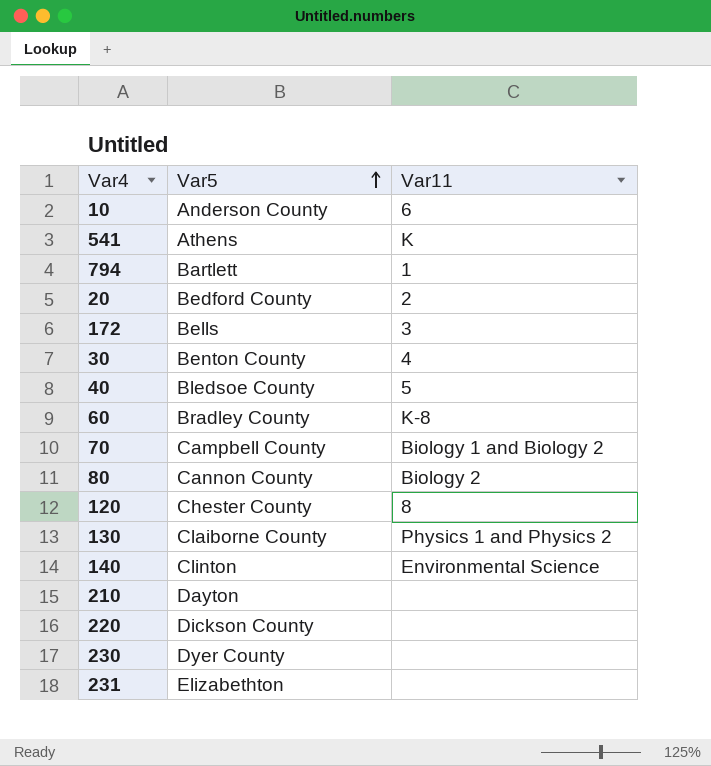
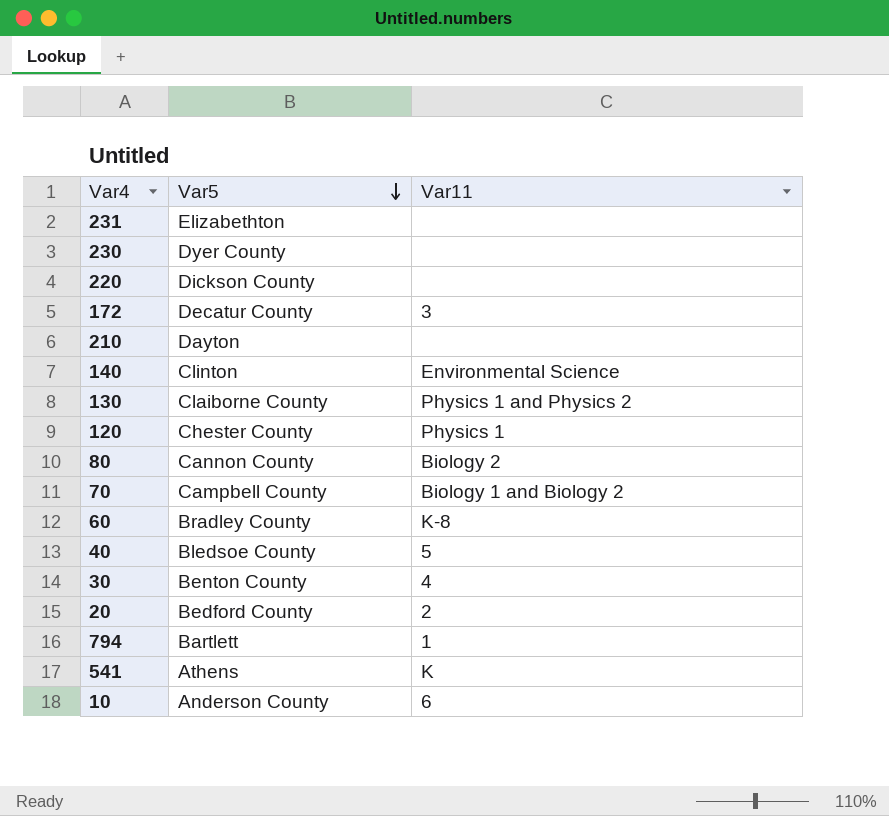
row order: Var5 ascending -> Var5 descending
172 | Var5: Bells -> Decatur County
120 | Var11: 8 -> Physics 1

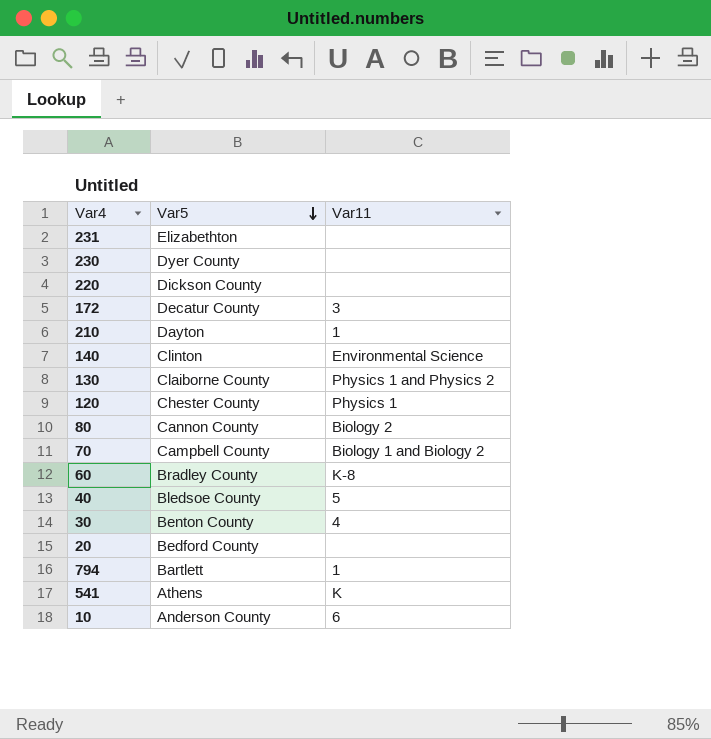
210 | Var11: none -> 1
20 | Var11: 2 -> none

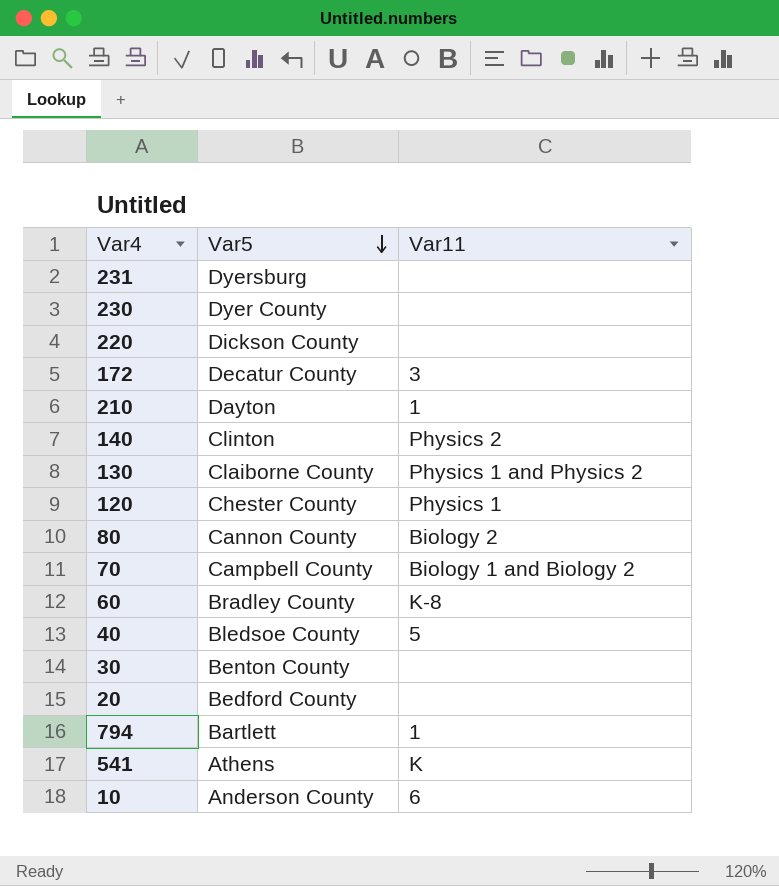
231 | Var5: Elizabethton -> Dyersburg
140 | Var11: Environmental Science -> Physics 2
30 | Var11: 4 -> none

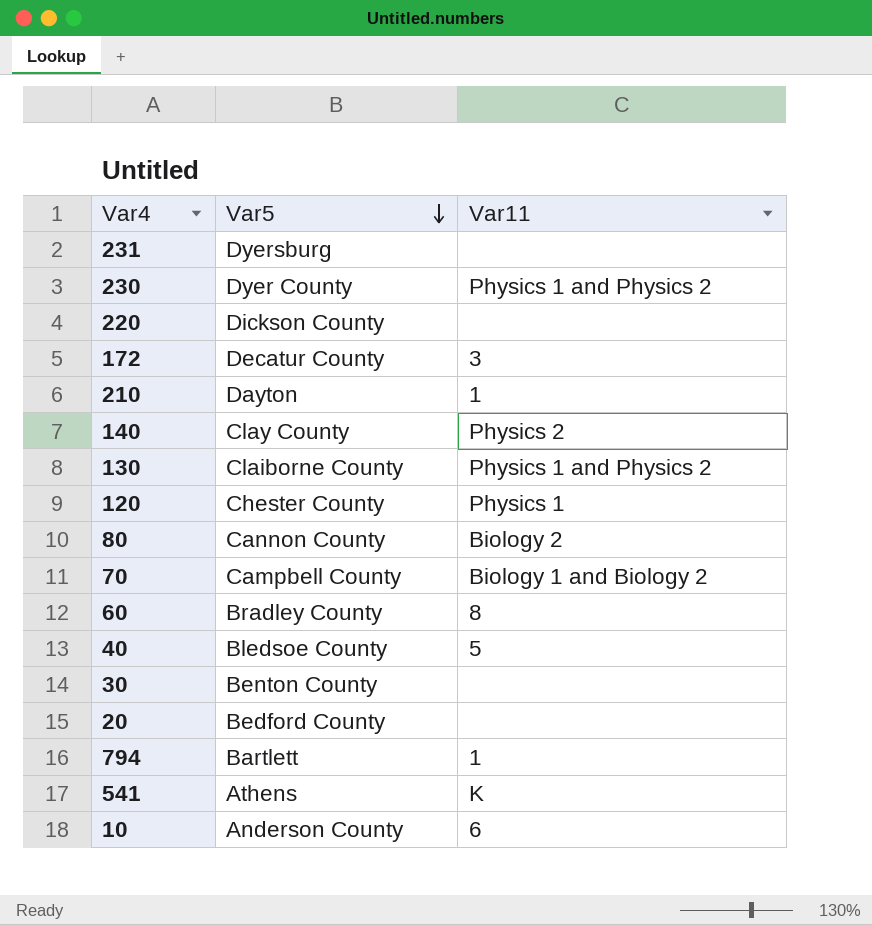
230 | Var11: none -> Physics 1 and Physics 2
140 | Var5: Clinton -> Clay County
60 | Var11: K-8 -> 8

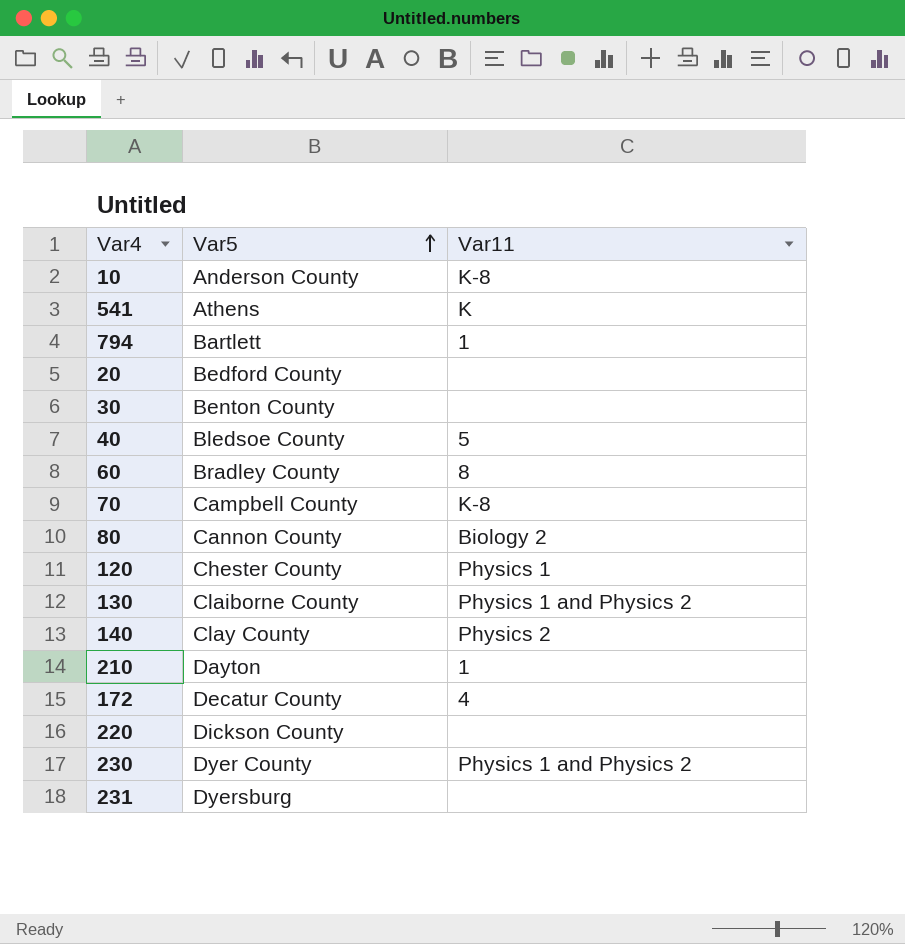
row order: Var5 descending -> Var5 ascending
10 | Var11: 6 -> K-8
70 | Var11: Biology 1 and Biology 2 -> K-8
172 | Var11: 3 -> 4

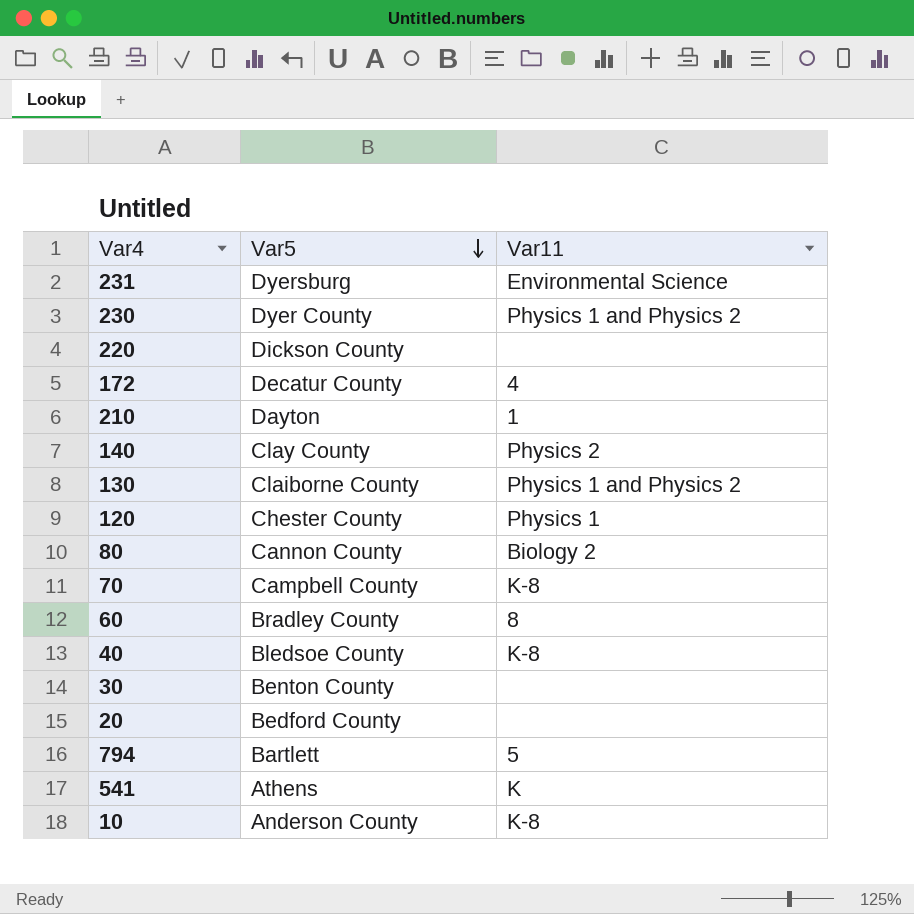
row order: Var5 ascending -> Var5 descending
231 | Var11: none -> Environmental Science
40 | Var11: 5 -> K-8
794 | Var11: 1 -> 5

